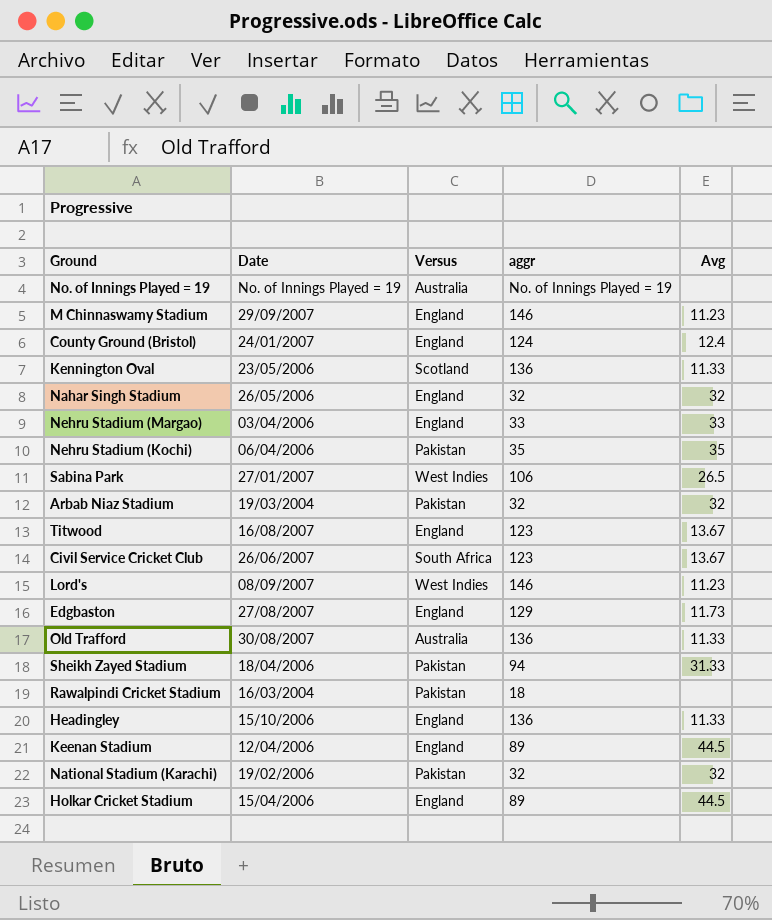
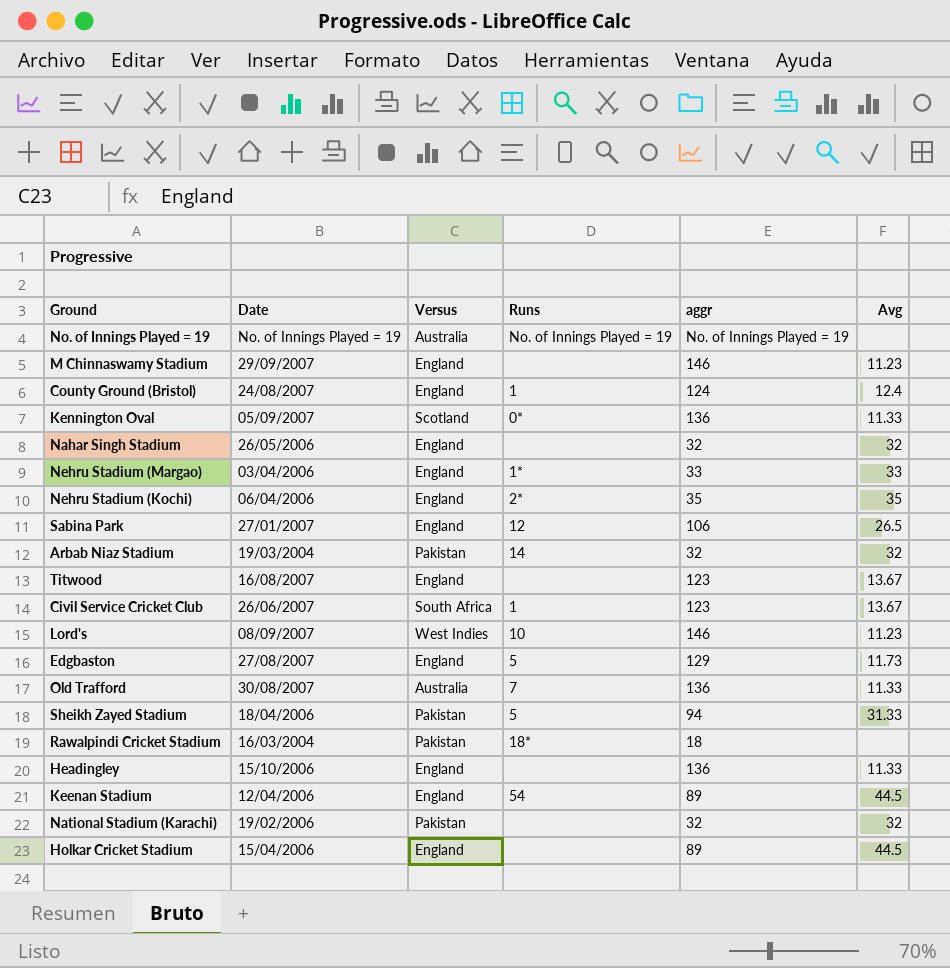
column Runs | position: none -> 4
County Ground (Bristol) | Date: 24/01/2007 -> 24/08/2007
Kennington Oval | Date: 23/05/2006 -> 05/09/2007
Nehru Stadium (Kochi) | Versus: Pakistan -> England
Sabina Park | Versus: West Indies -> England

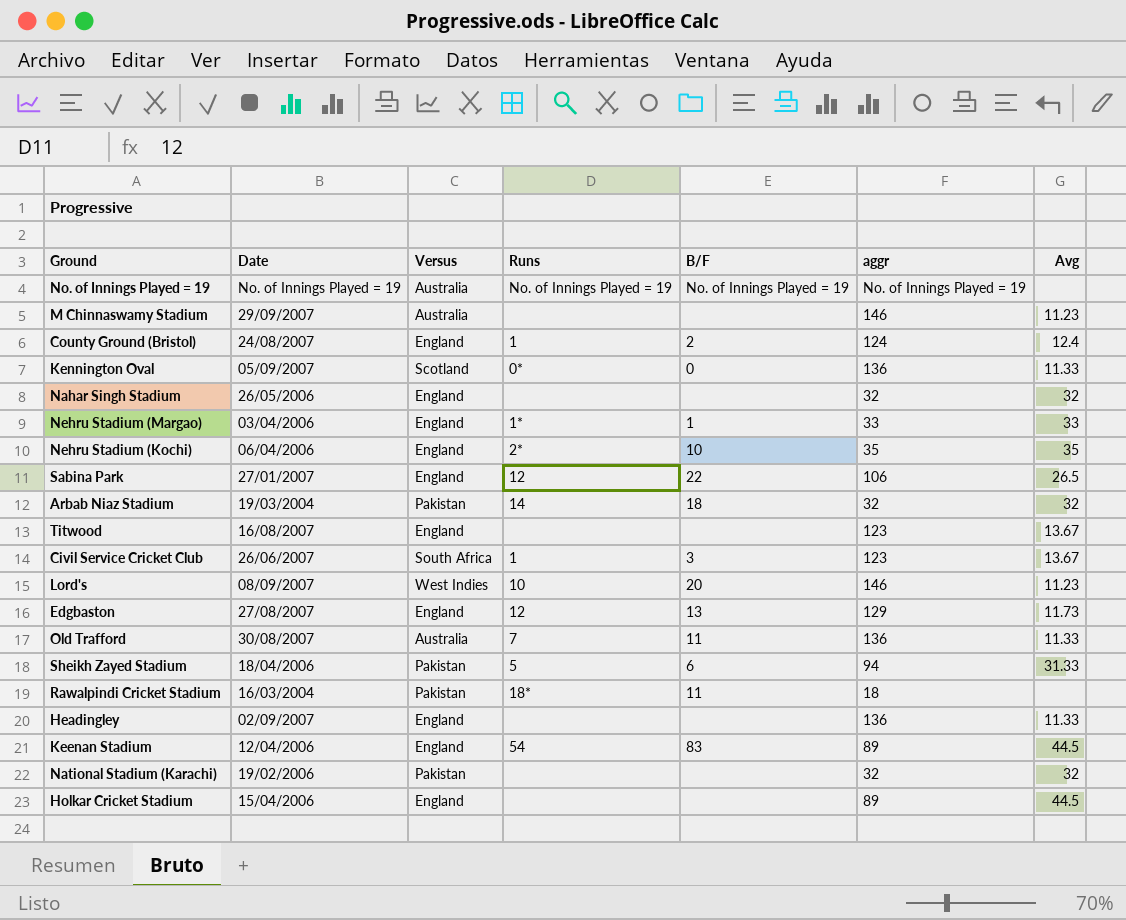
column B/F | position: none -> 5
M Chinnaswamy Stadium | Versus: England -> Australia
Edgbaston | Runs: 5 -> 12
Headingley | Date: 15/10/2006 -> 02/09/2007

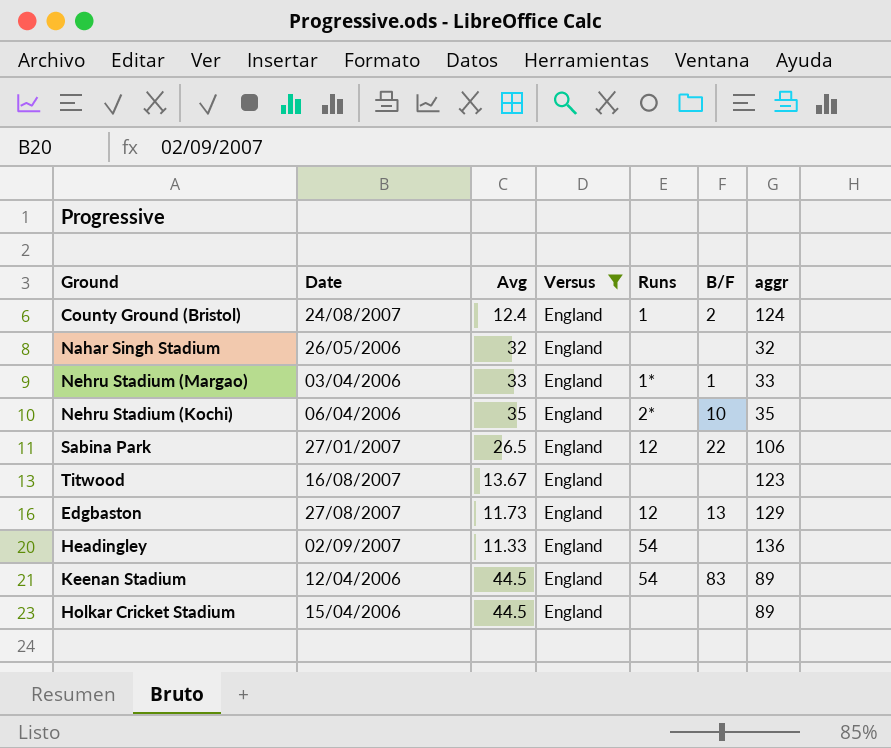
filter: none -> Versus = England
column Avg | position: 7 -> 3
Headingley | Runs: none -> 54

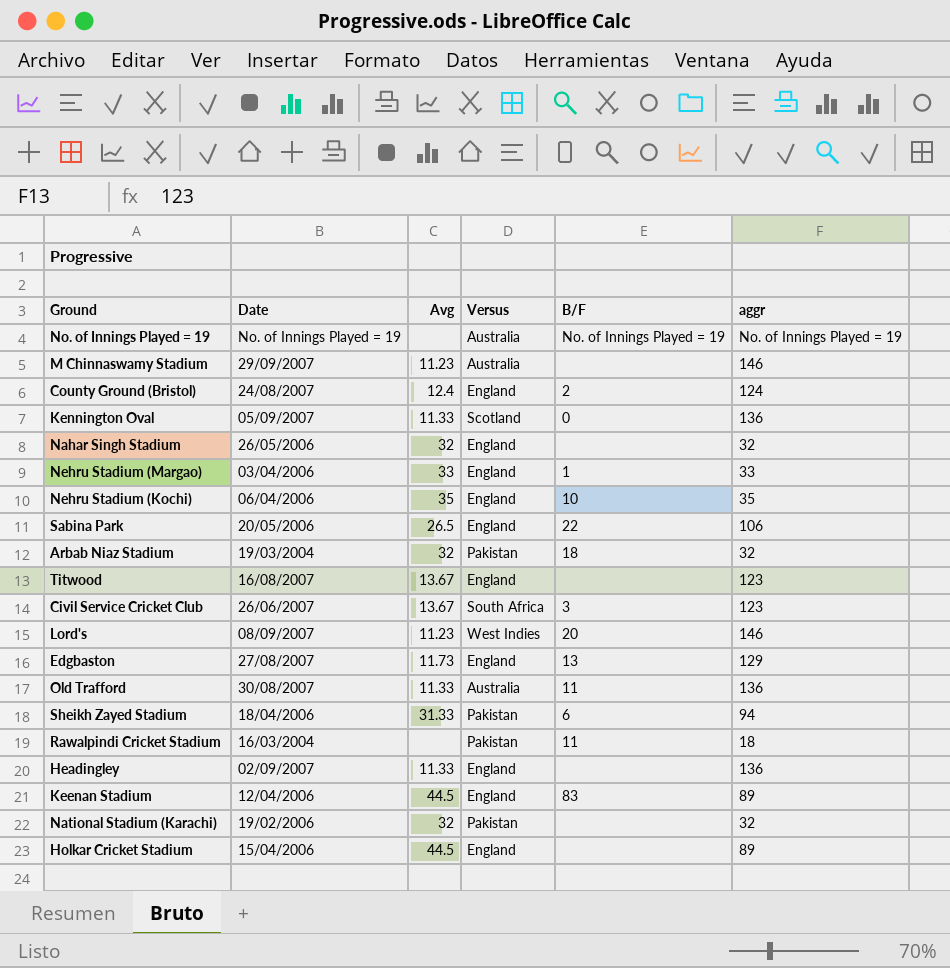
filter: Versus = England -> none
column Runs | position: 5 -> none
Sabina Park | Date: 27/01/2007 -> 20/05/2006

